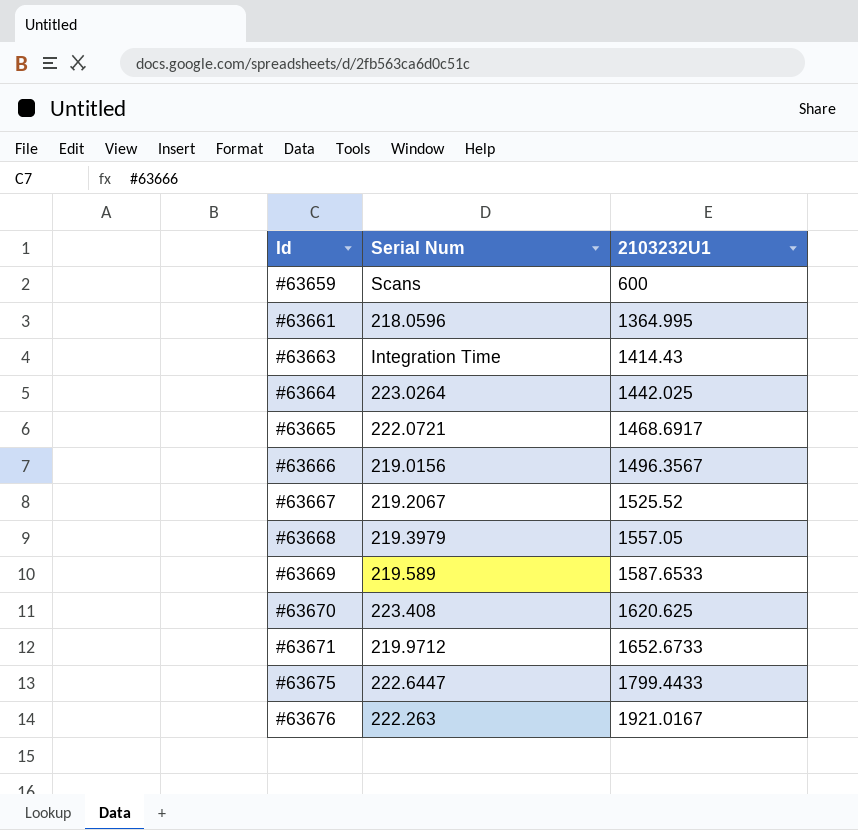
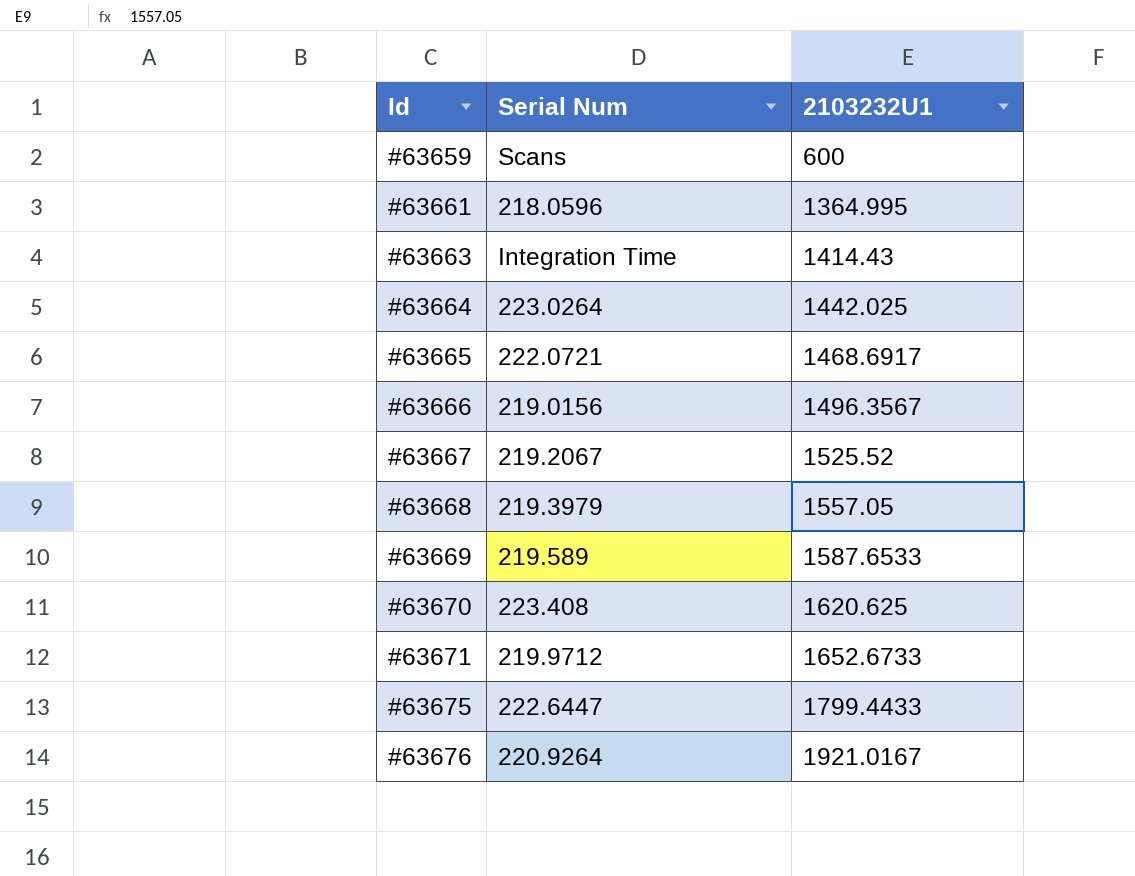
#63676 | Serial Num: 222.263 -> 220.9264

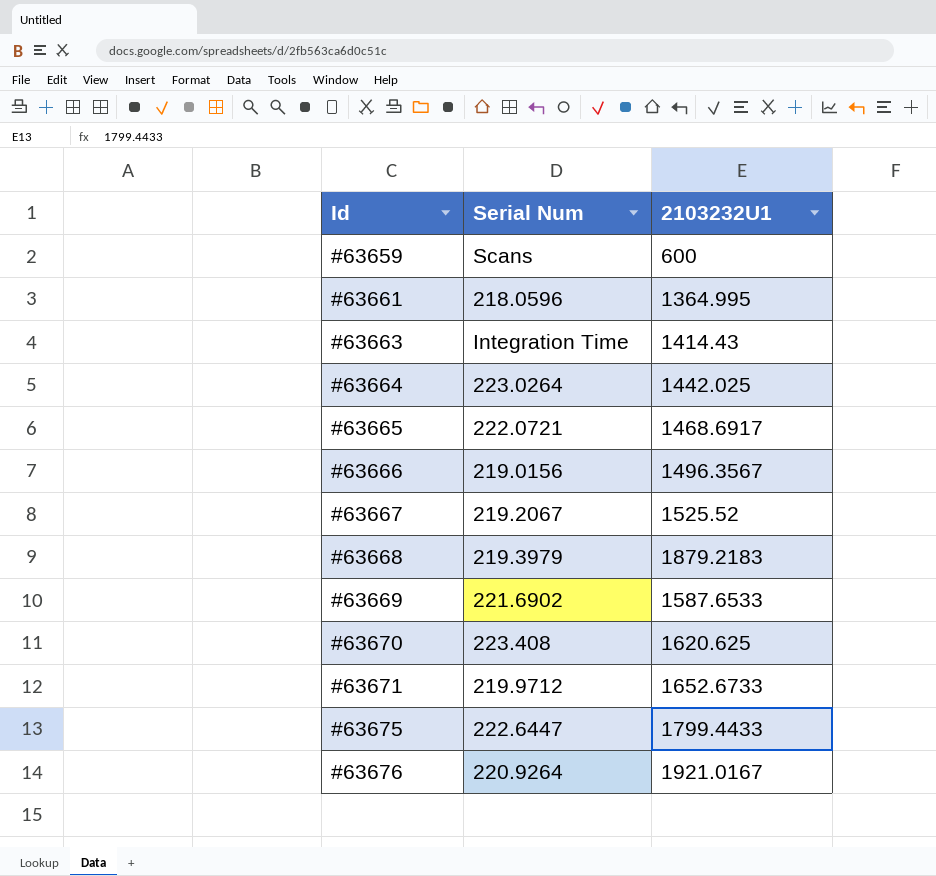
#63668 | 2103232U1: 1557.05 -> 1879.2183
#63669 | Serial Num: 219.589 -> 221.6902

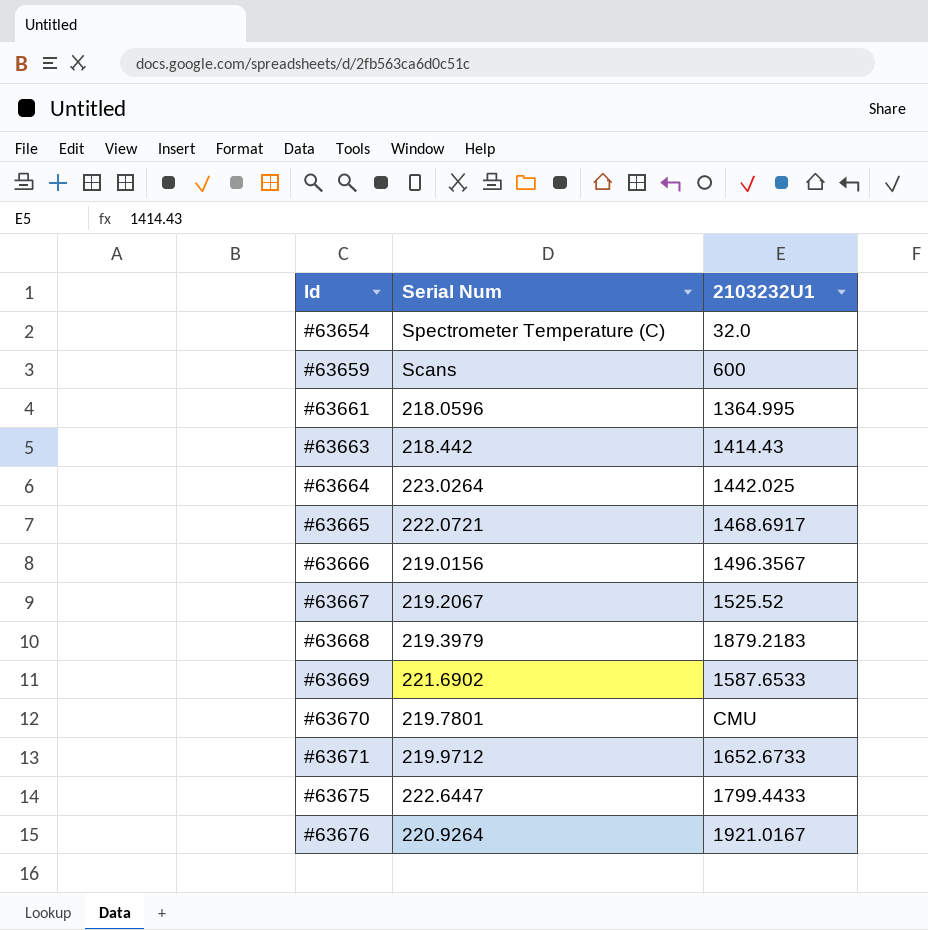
row #63654: none -> Spectrometer Temperature (C) | 32.0
#63663 | Serial Num: Integration Time -> 218.442
#63670 | Serial Num: 223.408 -> 219.7801
#63670 | 2103232U1: 1620.625 -> CMU

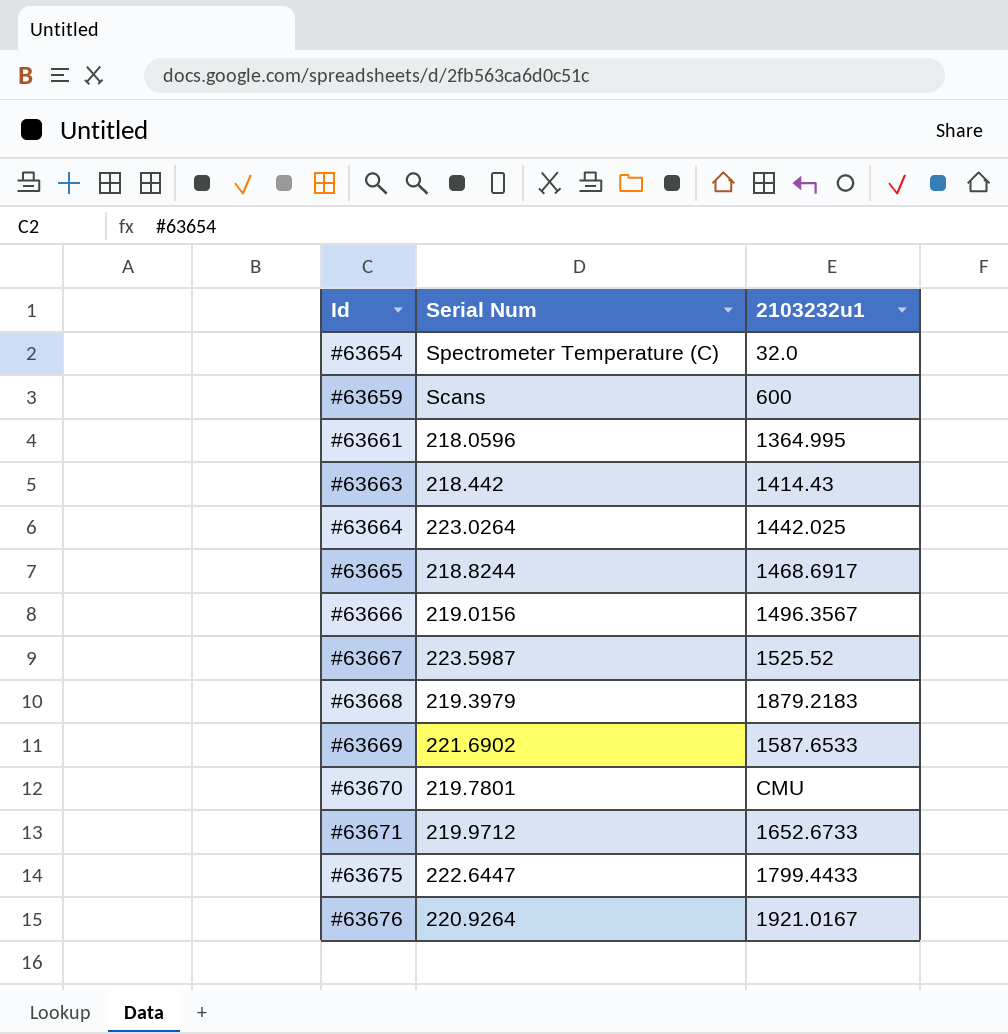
column name: 2103232U1 -> 2103232u1
#63665 | Serial Num: 222.0721 -> 218.8244
#63667 | Serial Num: 219.2067 -> 223.5987

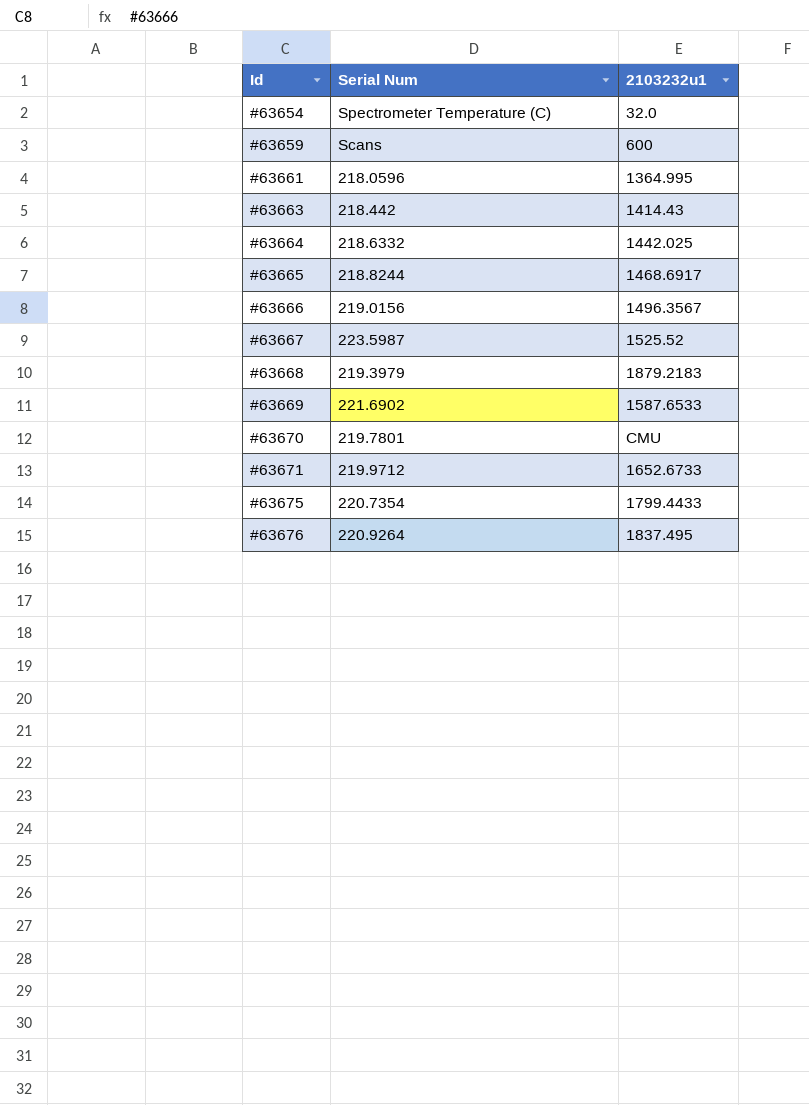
#63664 | Serial Num: 223.0264 -> 218.6332
#63675 | Serial Num: 222.6447 -> 220.7354
#63676 | 2103232u1: 1921.0167 -> 1837.495

